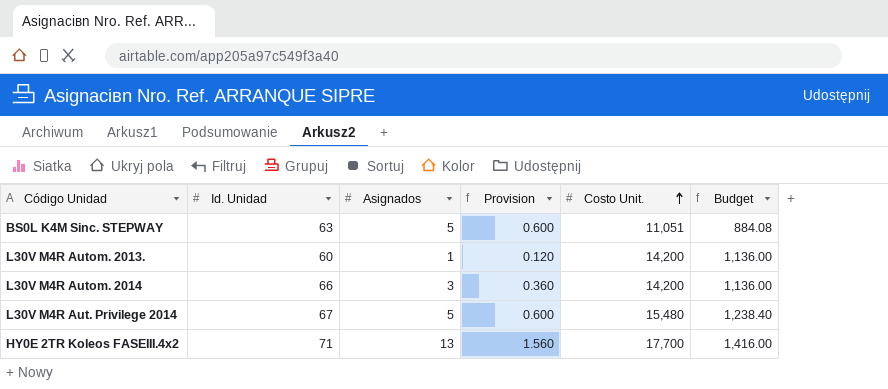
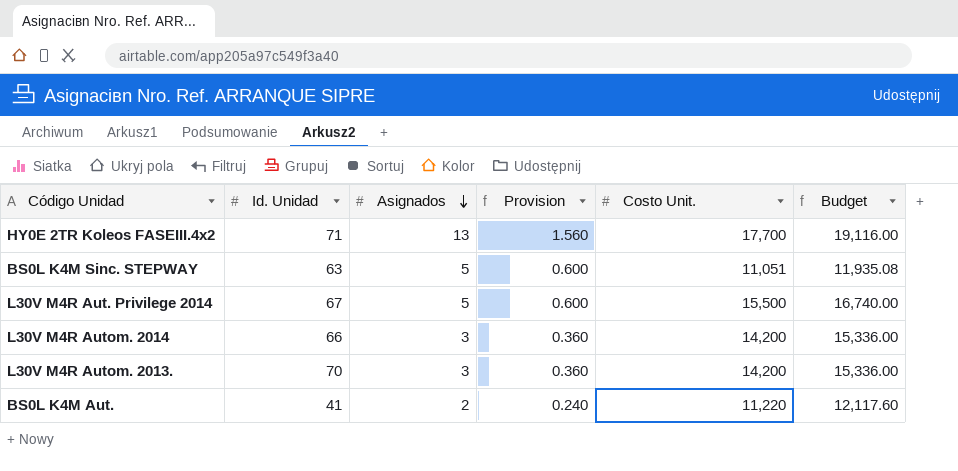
row order: Costo Unit. ascending -> Asignados descending
column Budget | formula: [Costo Unit.] * 0.08 -> [Costo Unit.] * 1.08
L30V M4R Aut. Privilege 2014 | Costo Unit.: 15,480 -> 15,500
L30V M4R Autom. 2013. | Id. Unidad: 60 -> 70
L30V M4R Autom. 2013. | Asignados: 1 -> 3
L30V M4R Autom. 2013. | Provision: 0.120 -> 0.360
row BS0L K4M Aut.: none -> 41 | 2 | 0.240 | 11,220 | 12,117.60

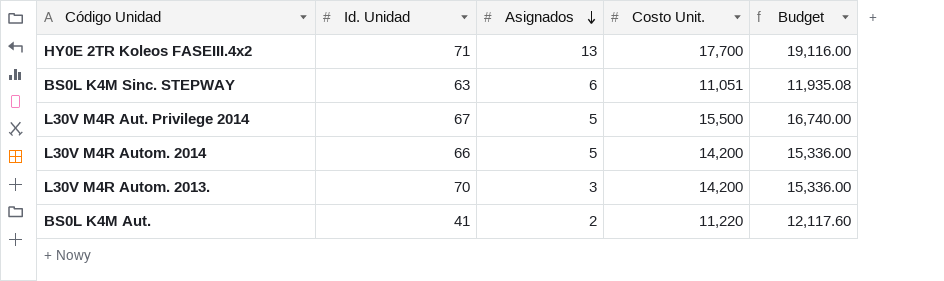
column Provision | formula: [Asignados] * 0.12 -> none
BS0L K4M Sinc. STEPWAY | Asignados: 5 -> 6
L30V M4R Autom. 2014 | Asignados: 3 -> 5

